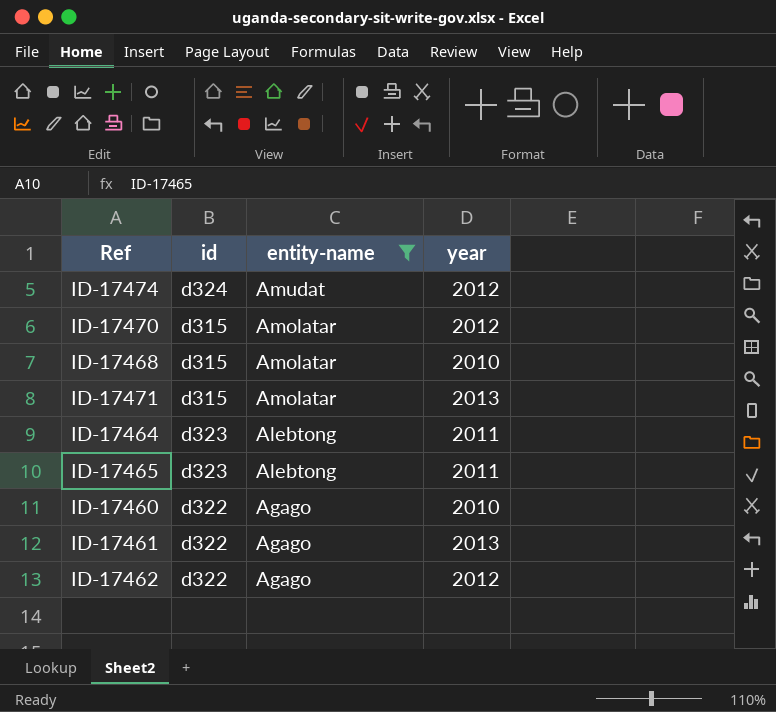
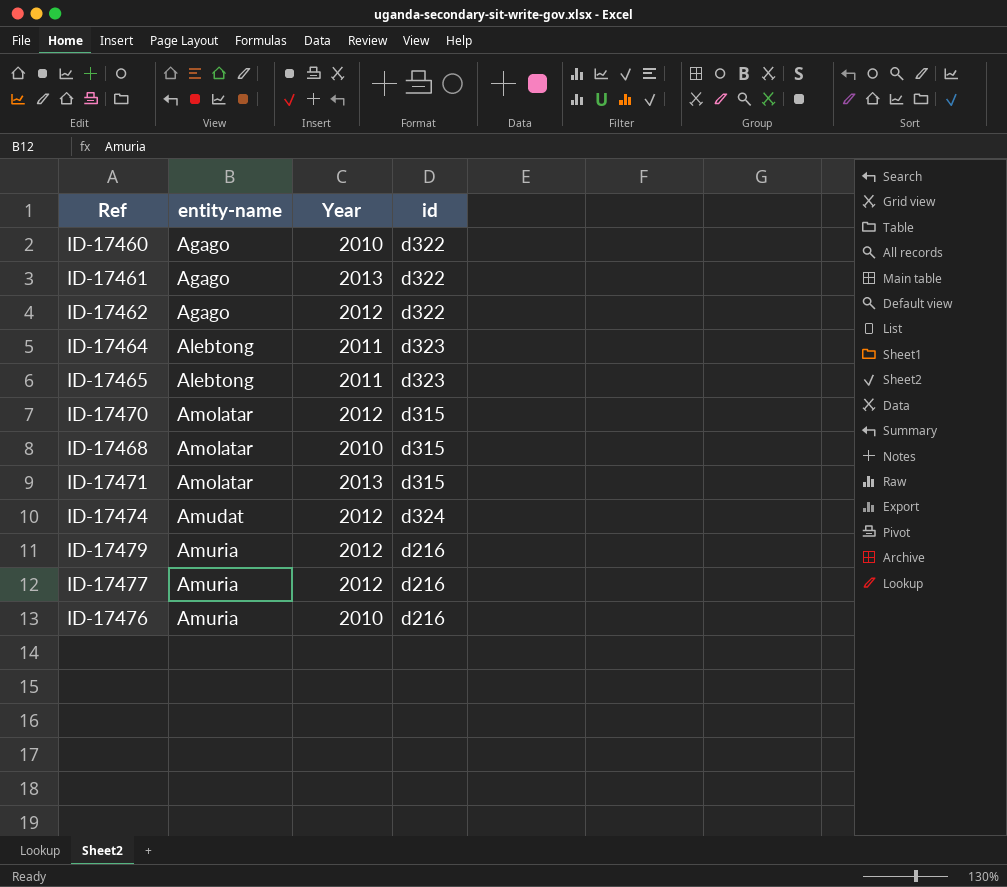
filter: entity-name != Amuria -> none
row order: entity-name descending -> entity-name ascending
column name: year -> Year
column id | position: 2 -> 4

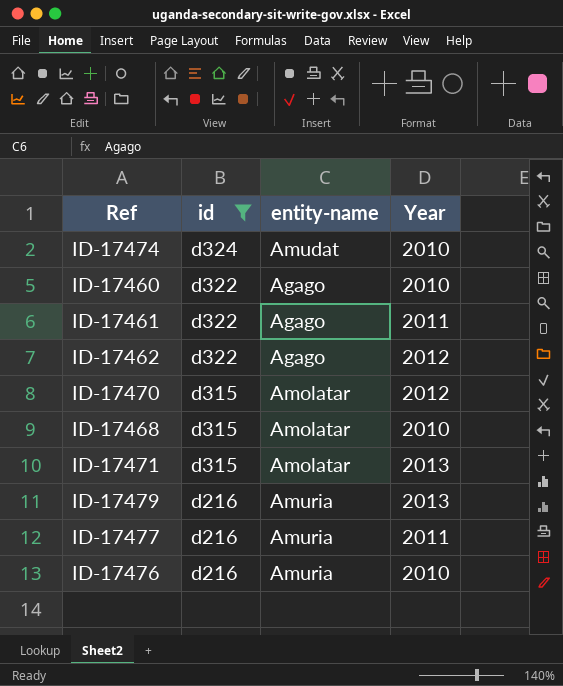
filter: none -> id != d323
row order: entity-name ascending -> id descending
column id | position: 4 -> 2
ID-17474 | Year: 2012 -> 2010
ID-17461 | Year: 2013 -> 2011
ID-17479 | Year: 2012 -> 2013
ID-17477 | Year: 2012 -> 2011

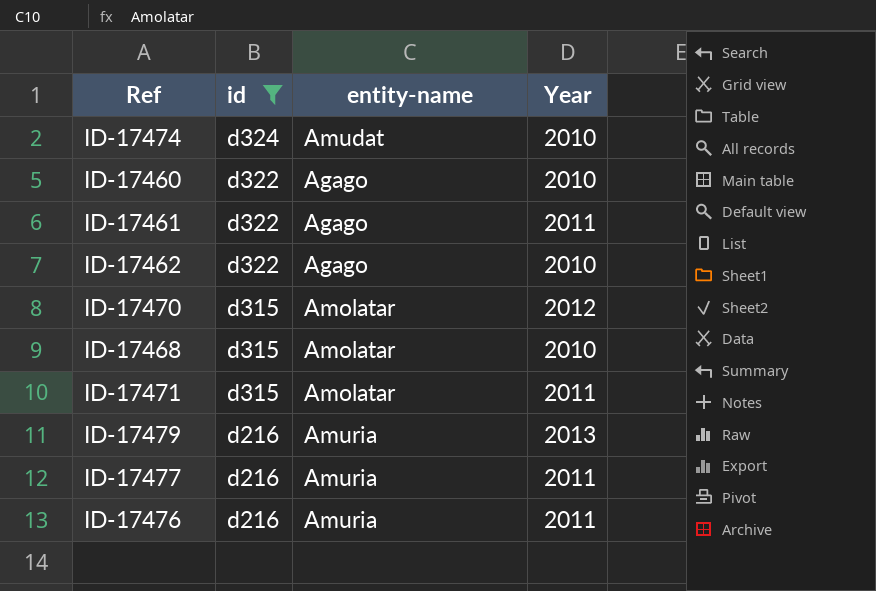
ID-17462 | Year: 2012 -> 2010
ID-17471 | Year: 2013 -> 2011
ID-17476 | Year: 2010 -> 2011

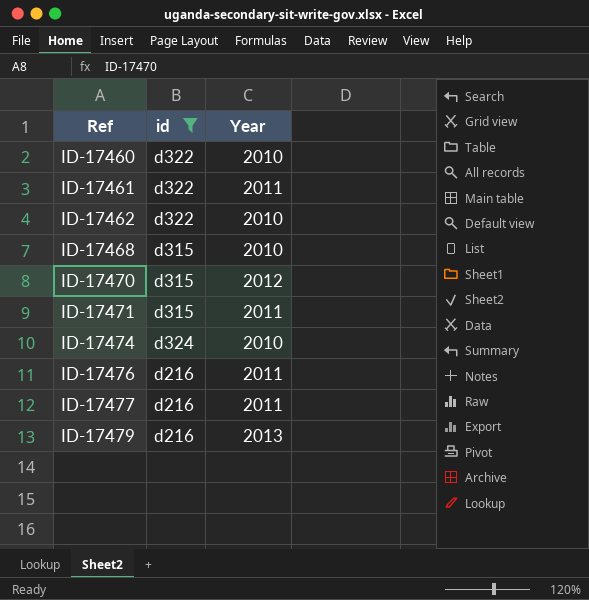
row order: id descending -> Ref ascending
column entity-name | position: 3 -> none

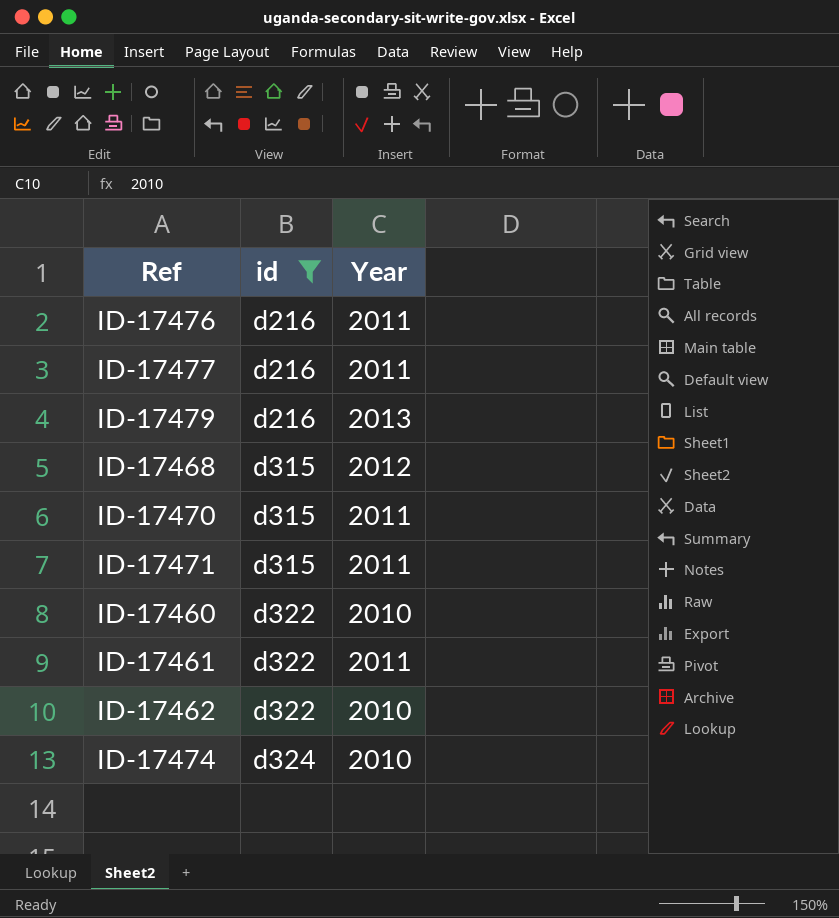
row order: Ref ascending -> id ascending
ID-17468 | Year: 2010 -> 2012
ID-17470 | Year: 2012 -> 2011

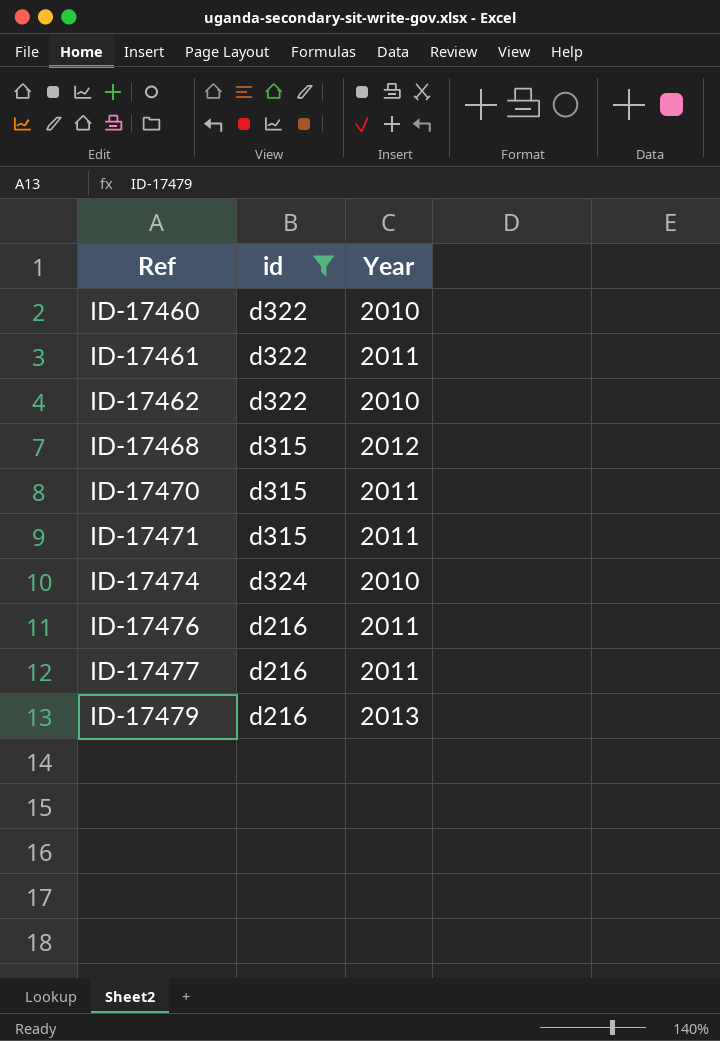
row order: id ascending -> Ref ascending

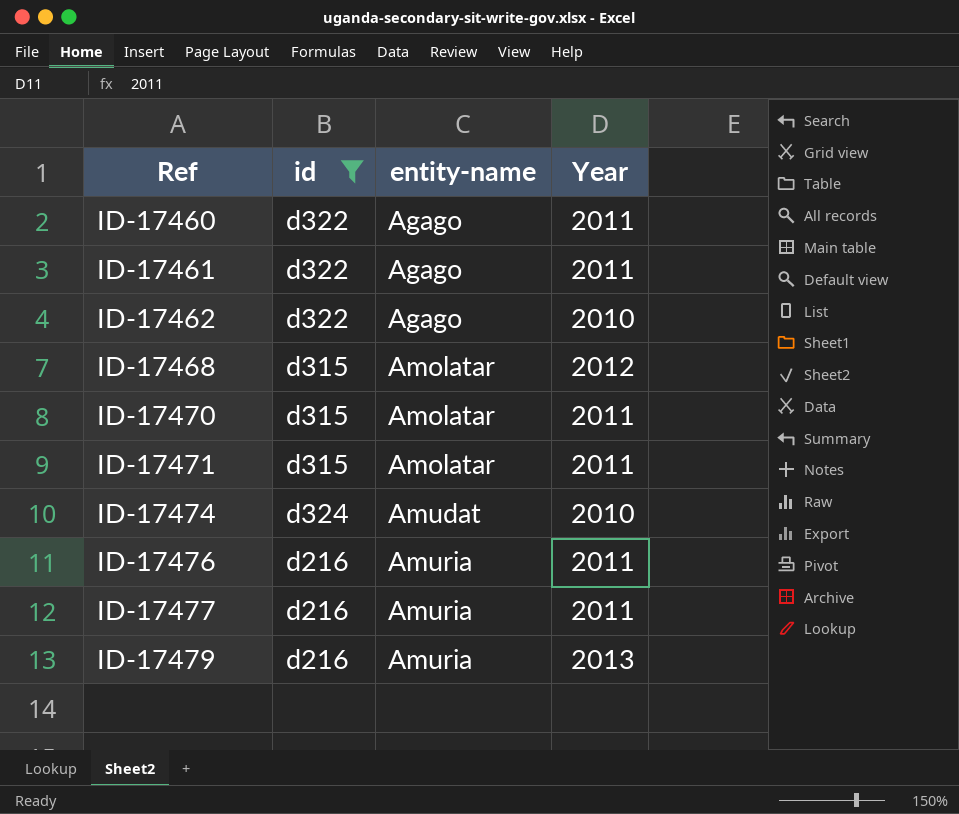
column entity-name | position: none -> 3
ID-17460 | Year: 2010 -> 2011

